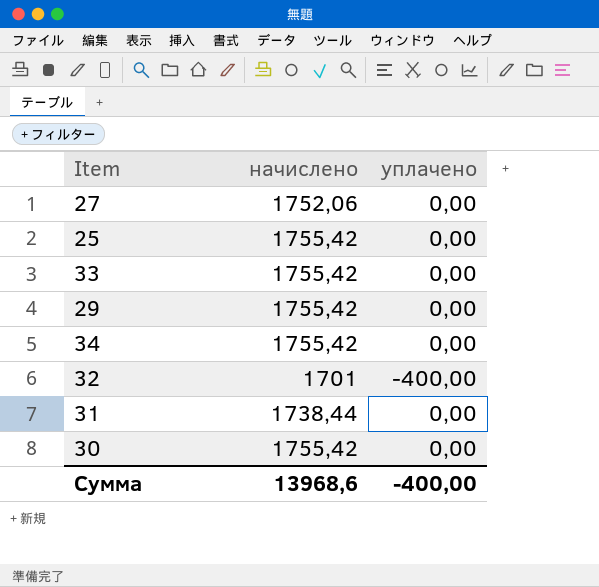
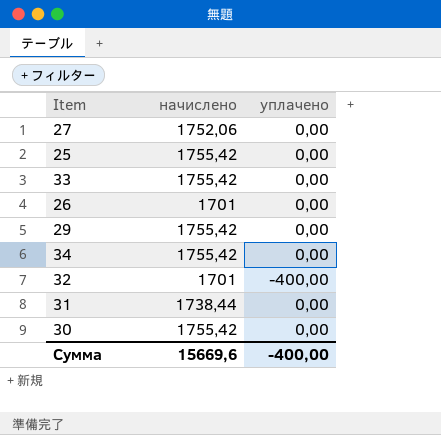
row 26: none -> 1701 | 0,00
Сумма | начислено: 13968,6 -> 15669,6

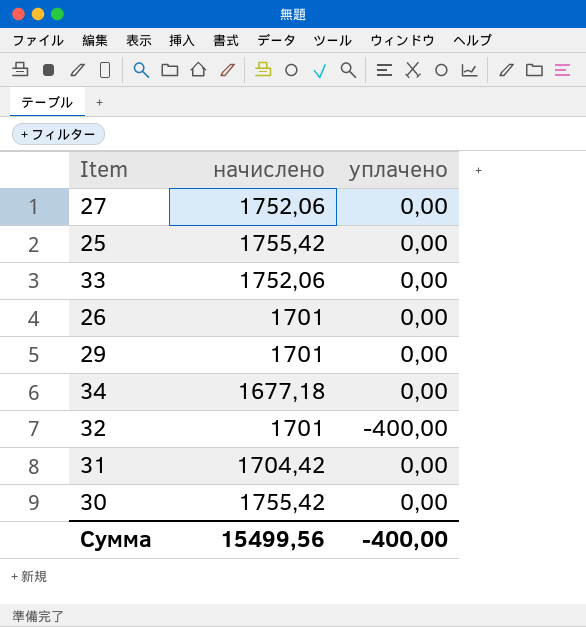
33 | начислено: 1755,42 -> 1752,06
29 | начислено: 1755,42 -> 1701
34 | начислено: 1755,42 -> 1677,18
31 | начислено: 1738,44 -> 1704,42
Сумма | начислено: 15669,6 -> 15499,56

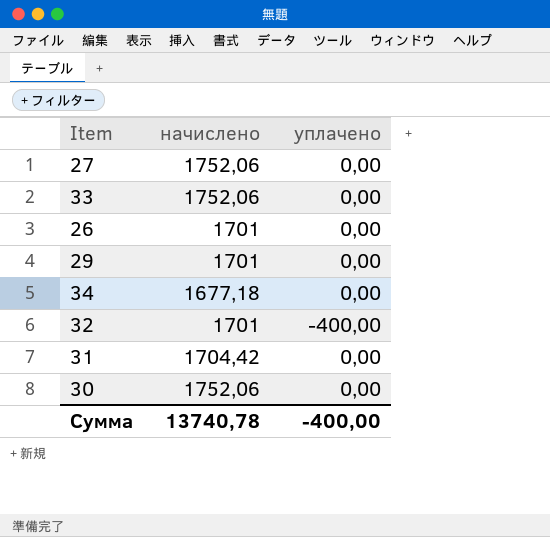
row 25: 1755,42 | 0,00 -> none
30 | начислено: 1755,42 -> 1752,06
Сумма | начислено: 15499,56 -> 13740,78

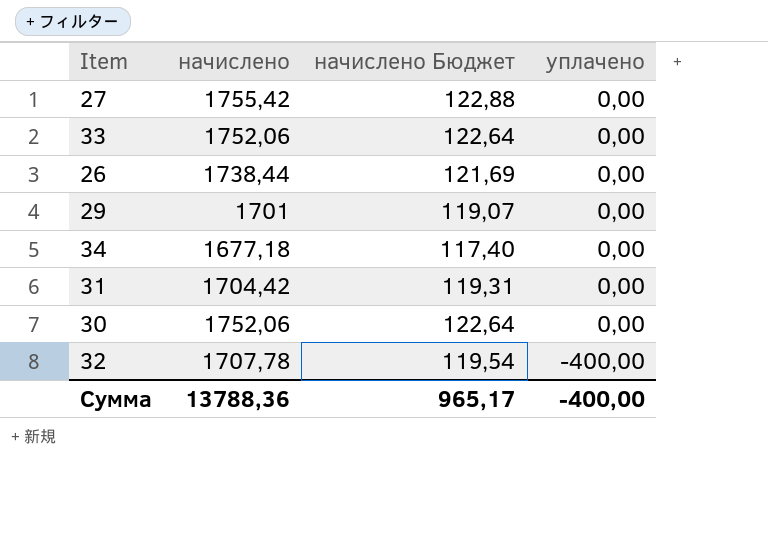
row order: none -> уплачено descending
column начислено Бюджет | formula: none -> [начислено] * 0,07
27 | начислено: 1752,06 -> 1755,42
26 | начислено: 1701 -> 1738,44
32 | начислено: 1701 -> 1707,78
Сумма | начислено: 13740,78 -> 13788,36

